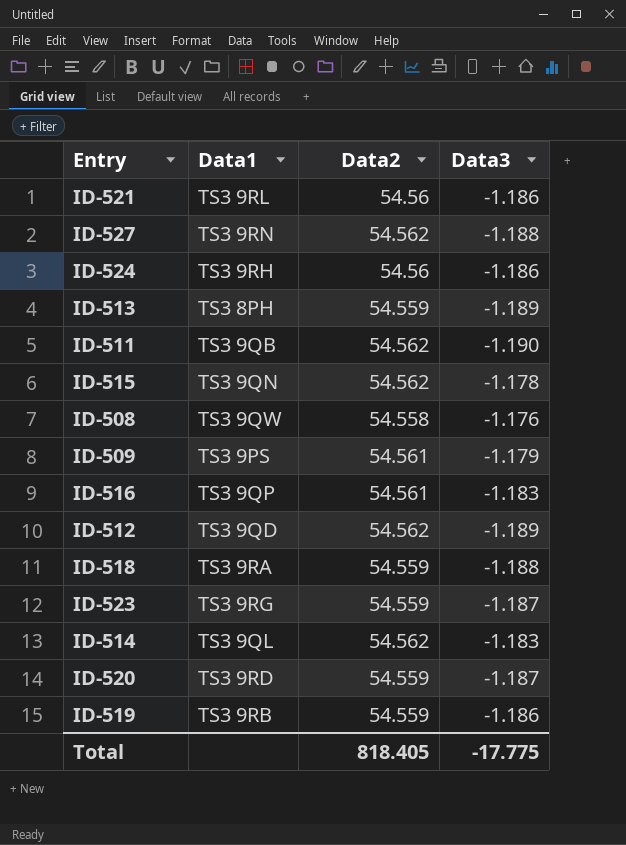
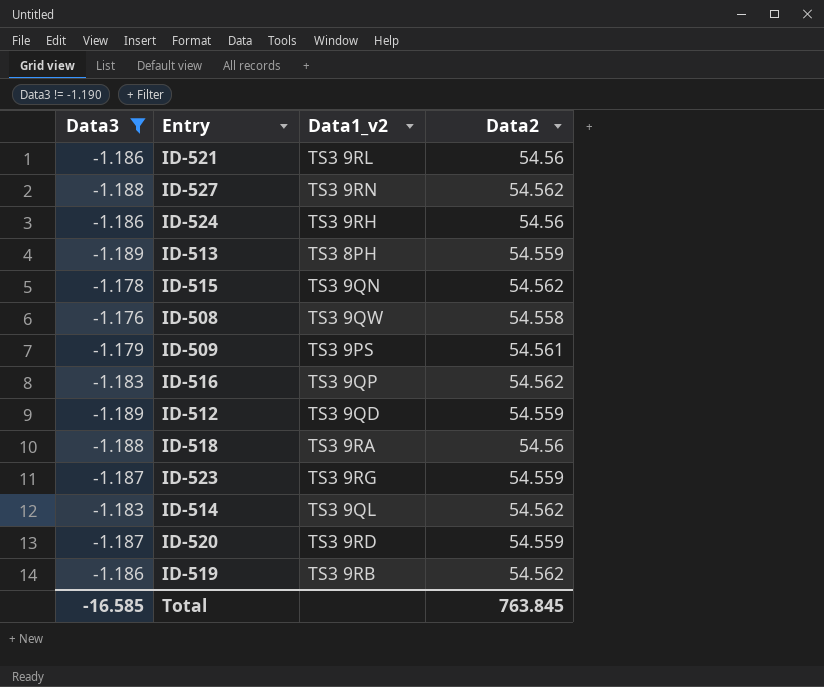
filter: none -> Data3 != -1.190
column Data3 | position: 4 -> 1
column name: Data1 -> Data1_v2
ID-516 | Data2: 54.561 -> 54.562
ID-512 | Data2: 54.562 -> 54.559
ID-518 | Data2: 54.559 -> 54.56
ID-519 | Data2: 54.559 -> 54.562
Total | Data3: -17.775 -> -16.585
Total | Data2: 818.405 -> 763.845

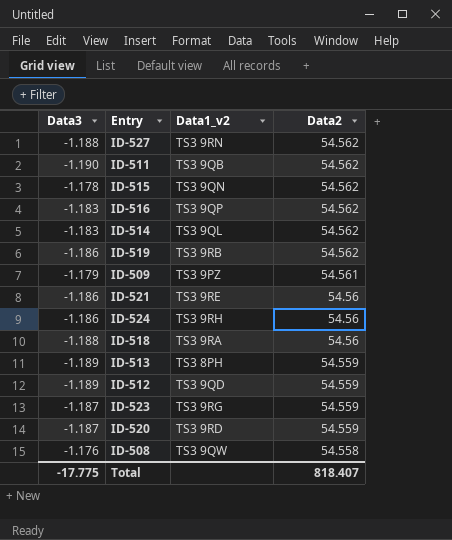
filter: Data3 != -1.190 -> none
row order: none -> Data2 descending
ID-509 | Data1_v2: TS3 9PS -> TS3 9PZ
ID-521 | Data1_v2: TS3 9RL -> TS3 9RE
Total | Data3: -16.585 -> -17.775
Total | Data2: 763.845 -> 818.407

